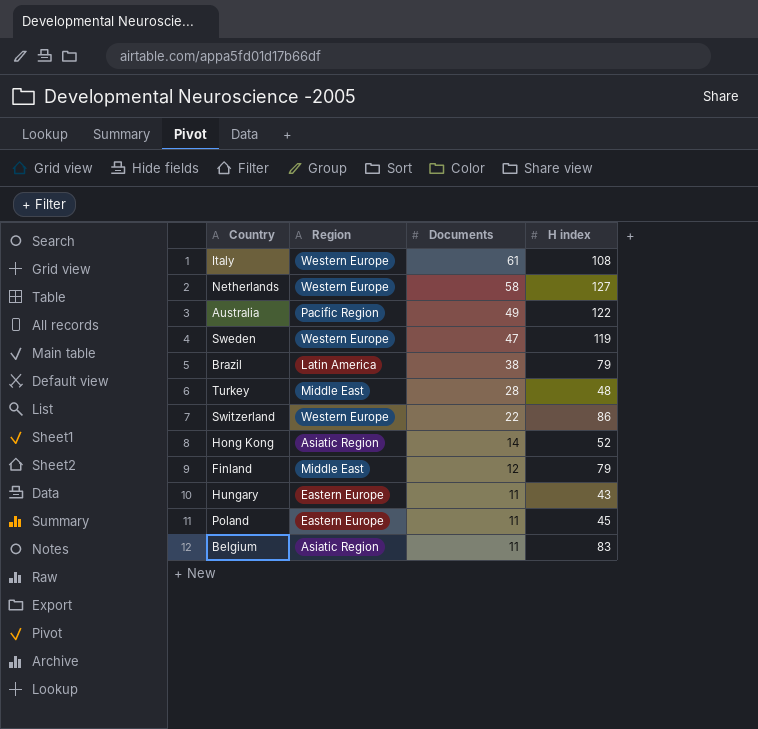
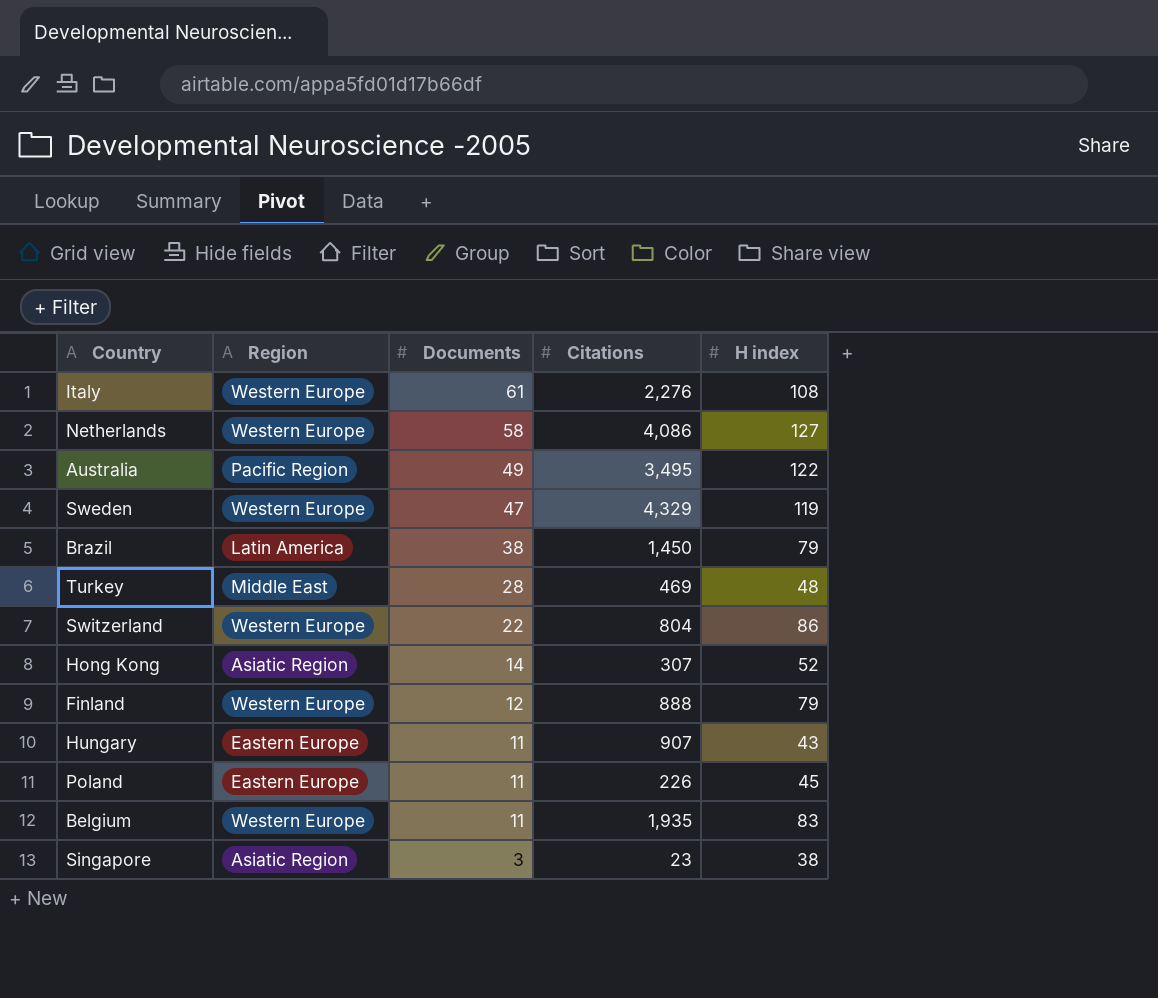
column Citations | position: none -> 4
Finland | Region: Middle East -> Western Europe
Belgium | Region: Asiatic Region -> Western Europe
row Singapore: none -> Asiatic Region | 3 | 23 | 38

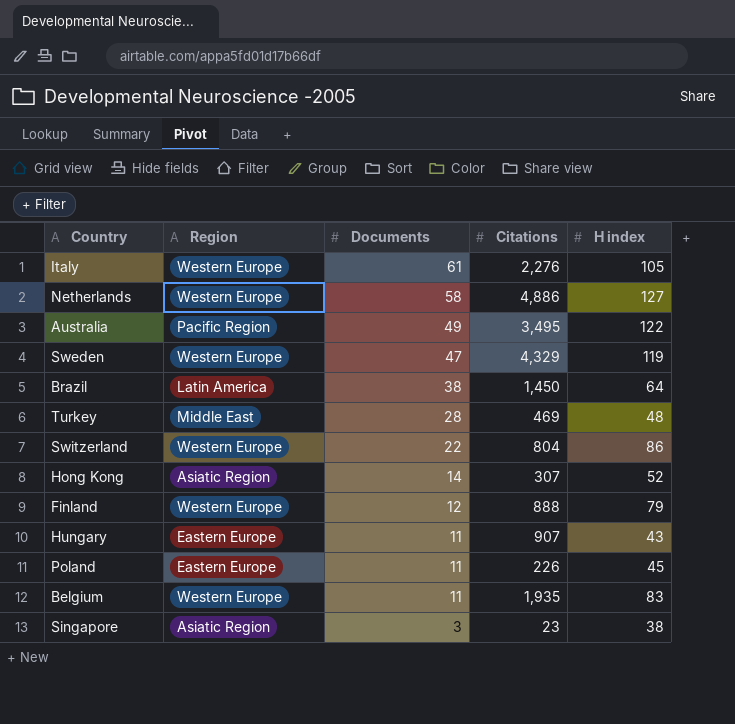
Italy | H index: 108 -> 105
Netherlands | Citations: 4,086 -> 4,886
Brazil | H index: 79 -> 64

